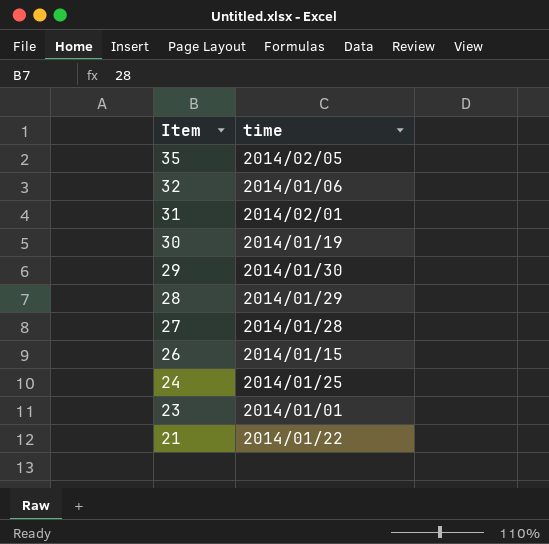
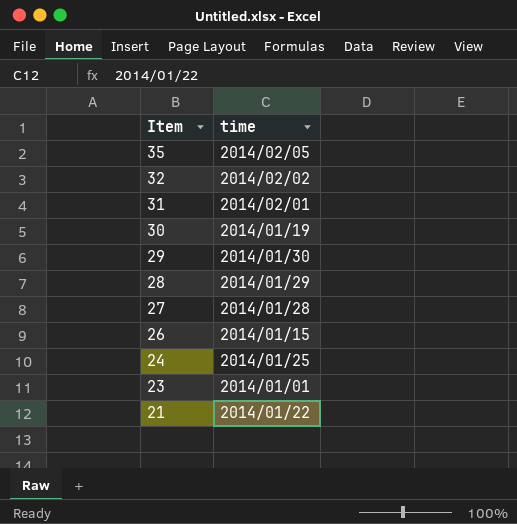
32 | time: 2014/01/06 -> 2014/02/02

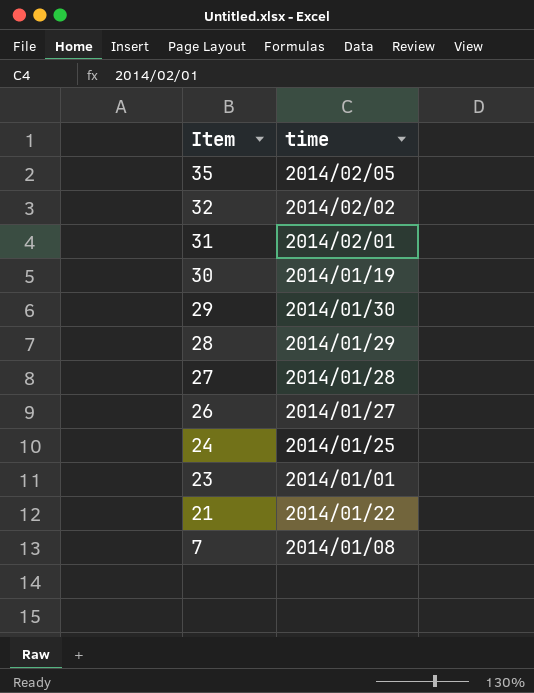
26 | time: 2014/01/15 -> 2014/01/27
row 7: none -> 2014/01/08

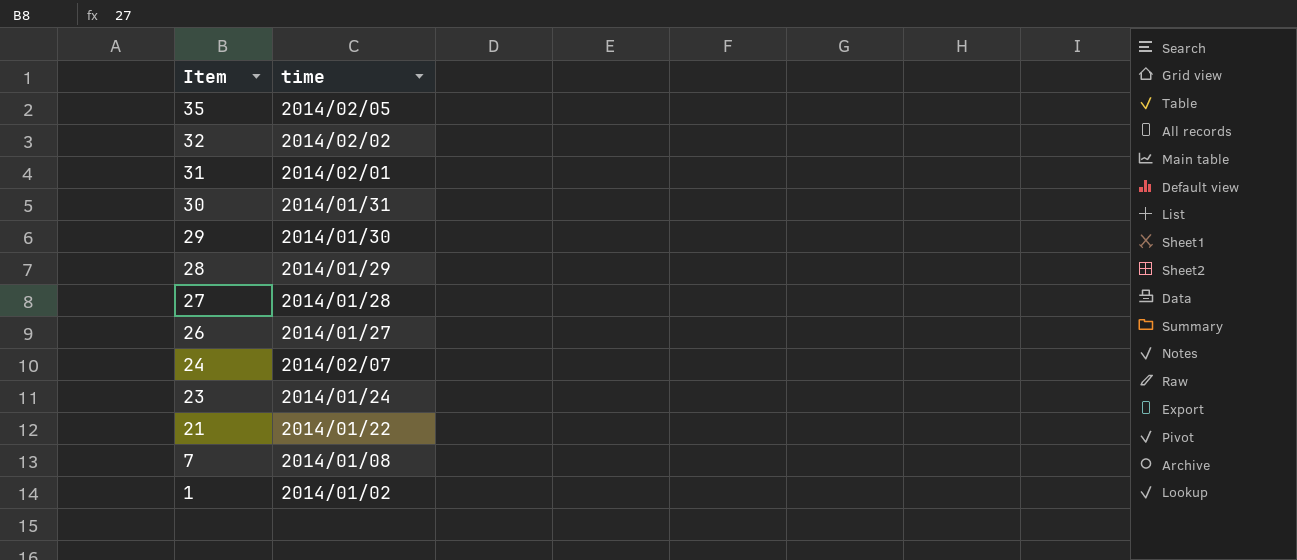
30 | time: 2014/01/19 -> 2014/01/31
24 | time: 2014/01/25 -> 2014/02/07
23 | time: 2014/01/01 -> 2014/01/24
row 1: none -> 2014/01/02

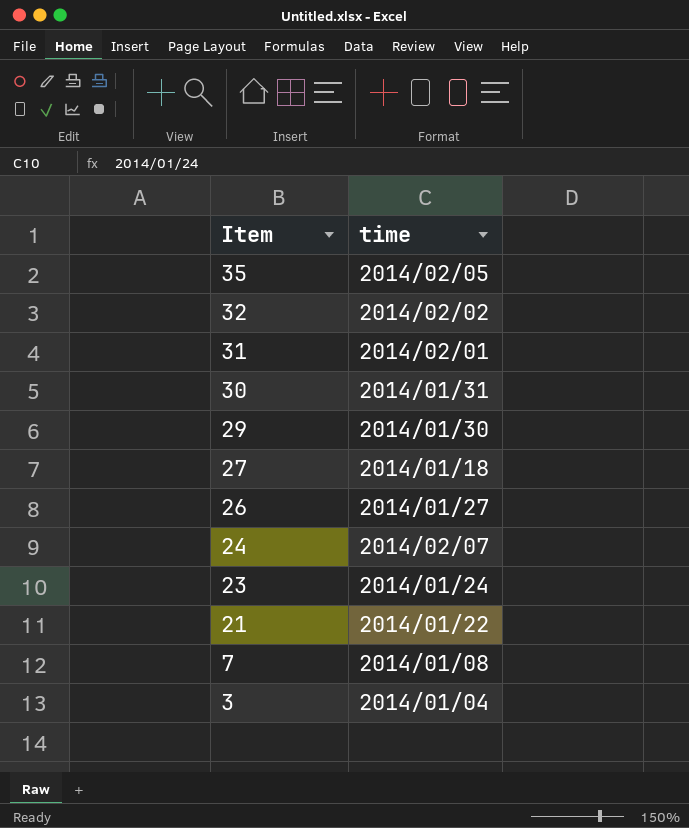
row 28: 2014/01/29 -> none
row 1: 2014/01/02 -> none
27 | time: 2014/01/28 -> 2014/01/18
row 3: none -> 2014/01/04

